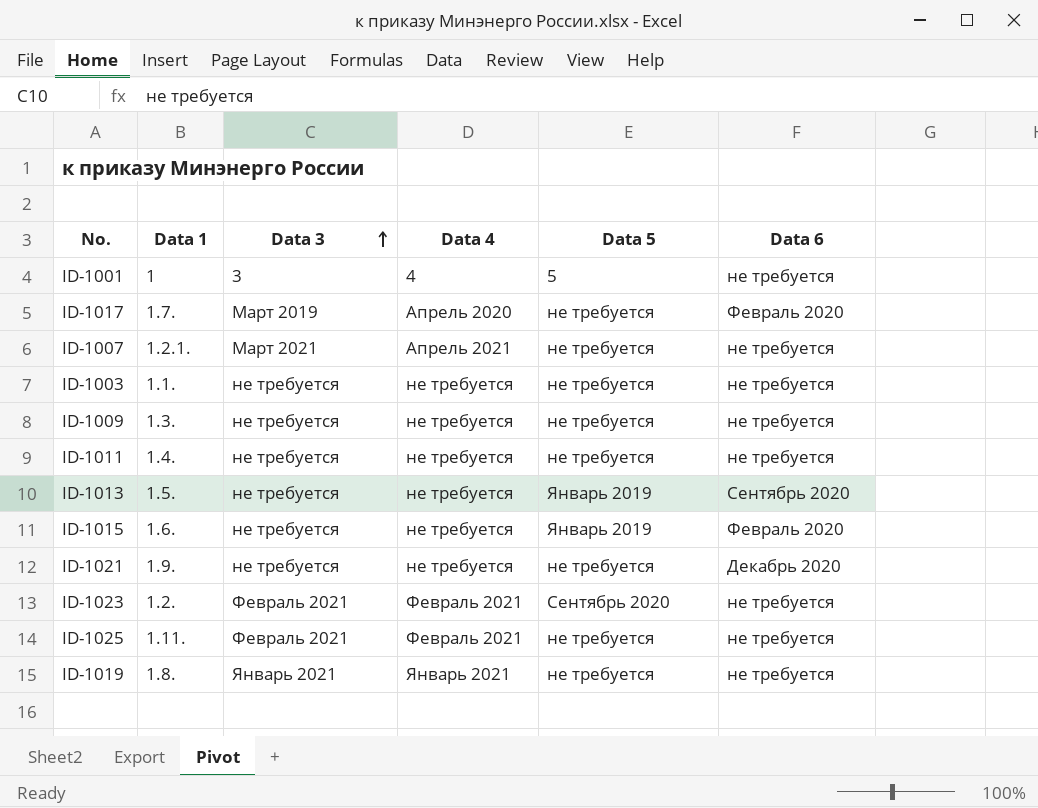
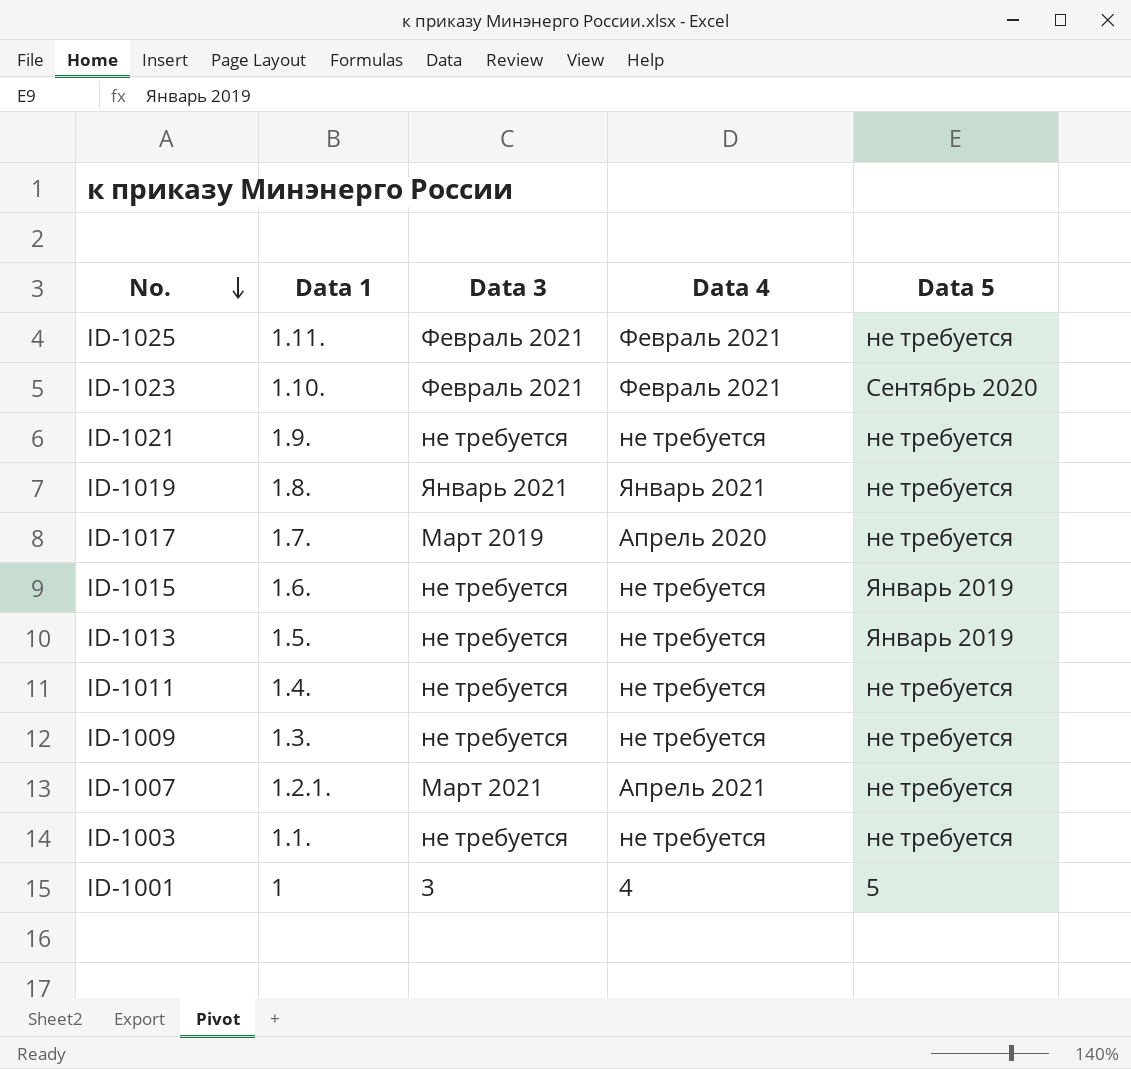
row order: Data 3 ascending -> No. descending
column Data 6 | position: 6 -> none
ID-1023 | Data 1: 1.2. -> 1.10.

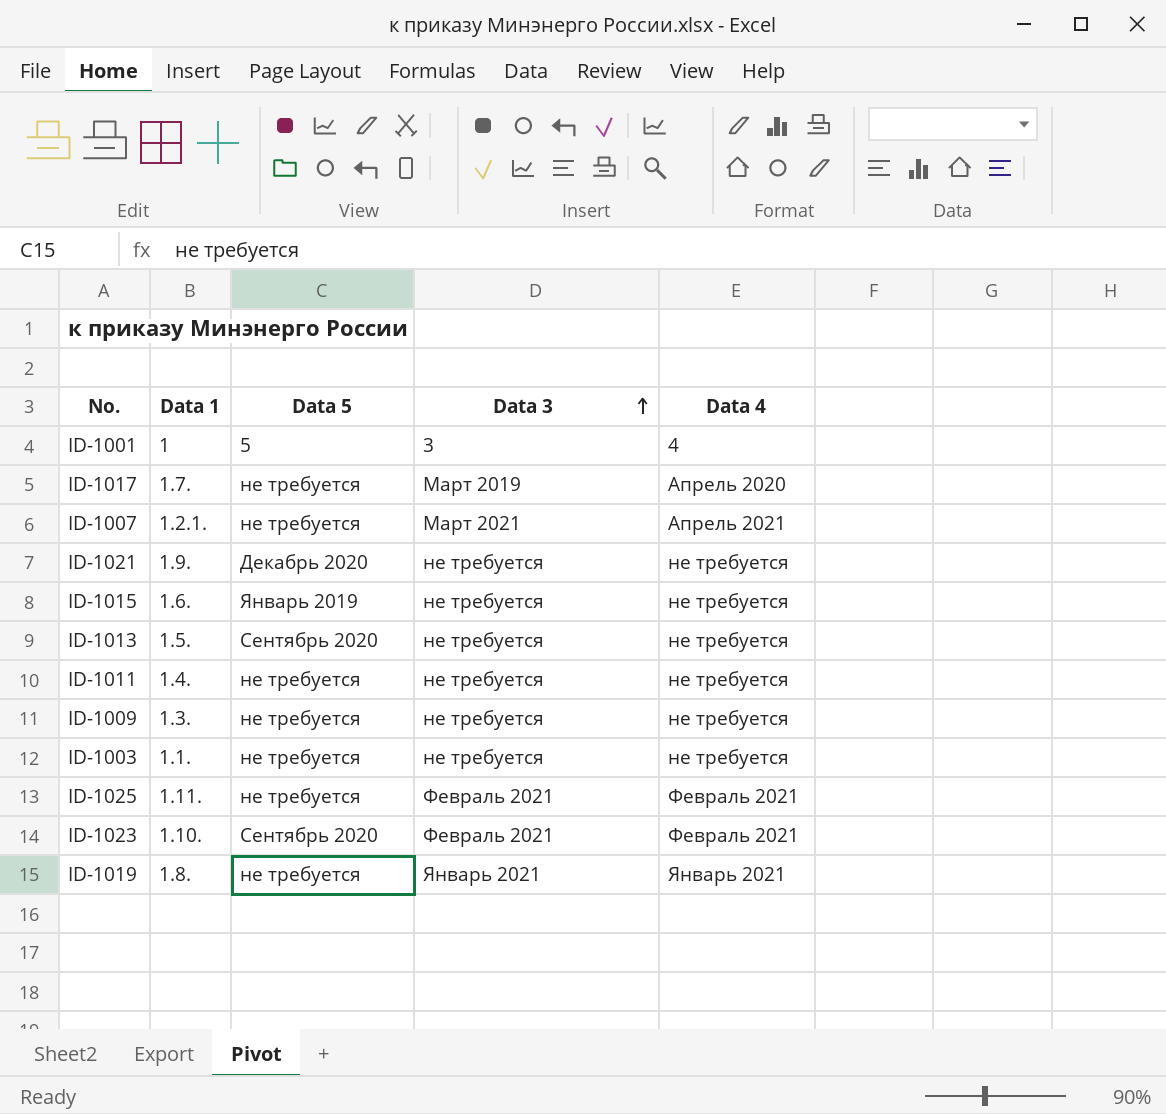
row order: No. descending -> Data 3 ascending
column Data 5 | position: 5 -> 3
ID-1021 | Data 5: не требуется -> Декабрь 2020
ID-1013 | Data 5: Январь 2019 -> Сентябрь 2020

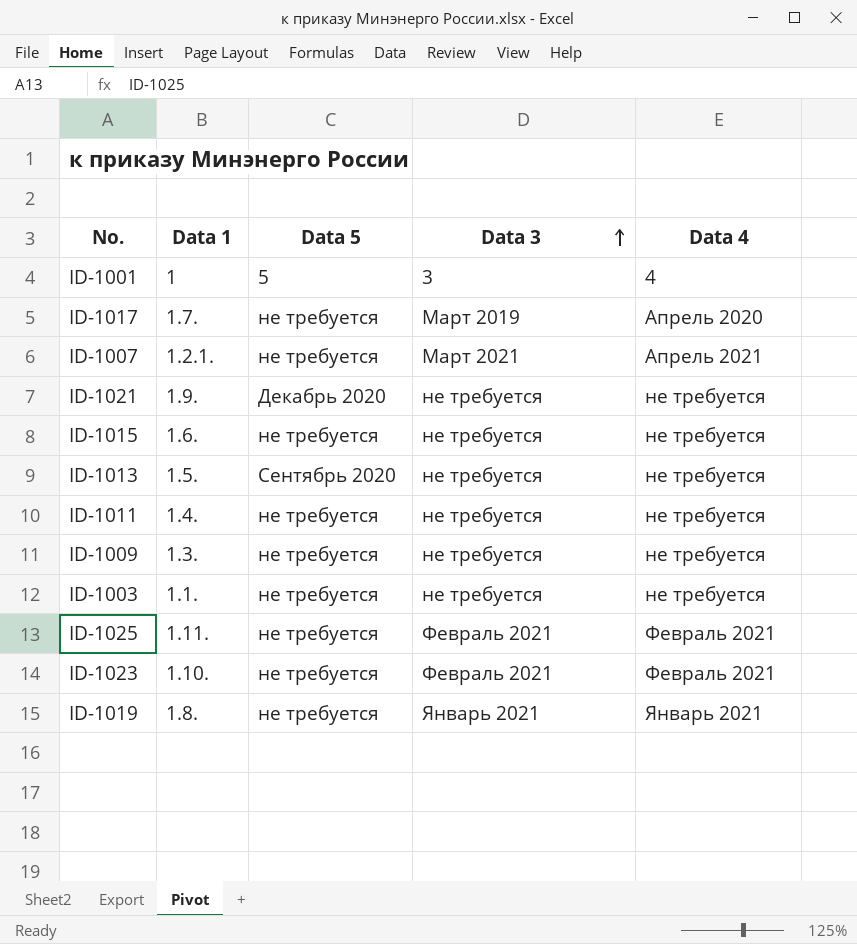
ID-1015 | Data 5: Январь 2019 -> не требуется
ID-1023 | Data 5: Сентябрь 2020 -> не требуется

